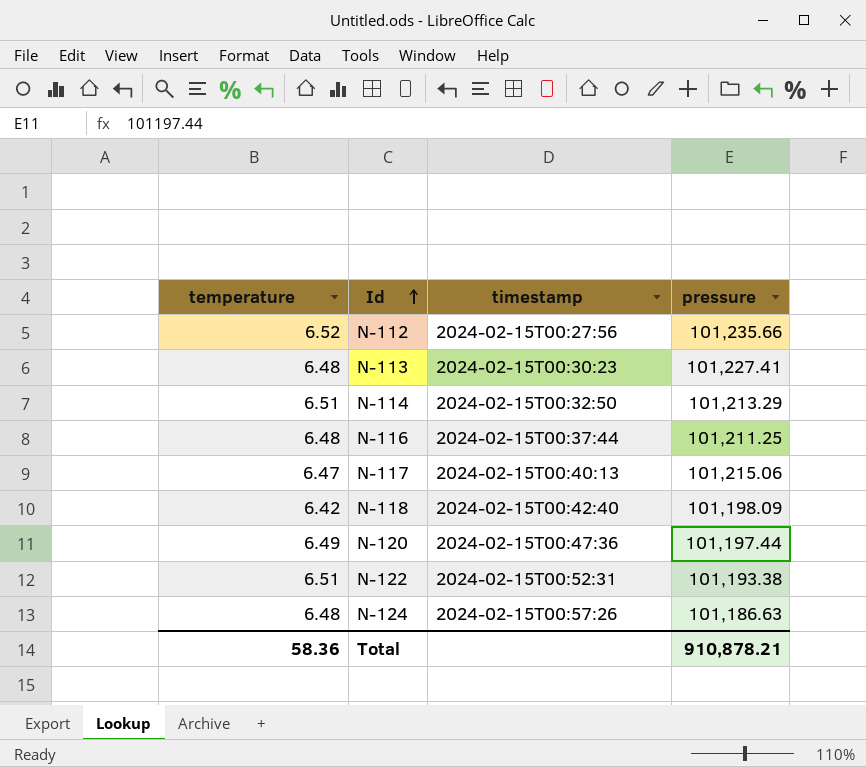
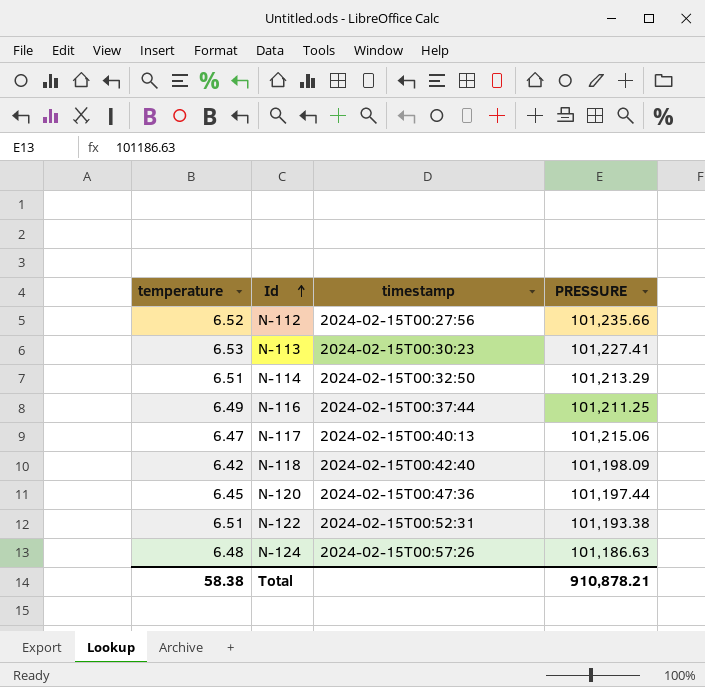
column name: pressure -> PRESSURE
N-113 | temperature: 6.48 -> 6.53
N-116 | temperature: 6.48 -> 6.49
N-120 | temperature: 6.49 -> 6.45
Total | temperature: 58.36 -> 58.38

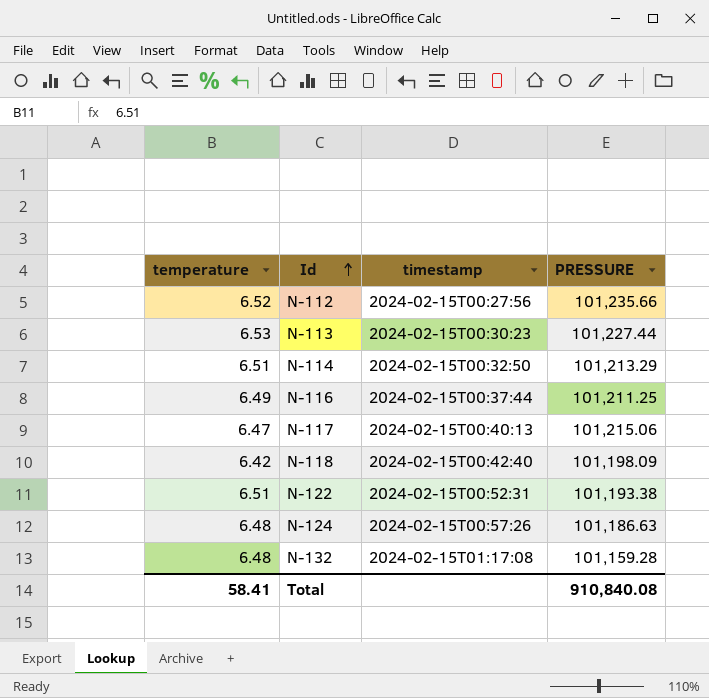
row N-120: 6.45 | 2024-02-15T00:47:36 | 101,197.44 -> none
N-113 | PRESSURE: 101,227.41 -> 101,227.44
row N-132: none -> 6.48 | 2024-02-15T01:17:08 | 101,159.28
Total | temperature: 58.38 -> 58.41
Total | PRESSURE: 910,878.21 -> 910,840.08

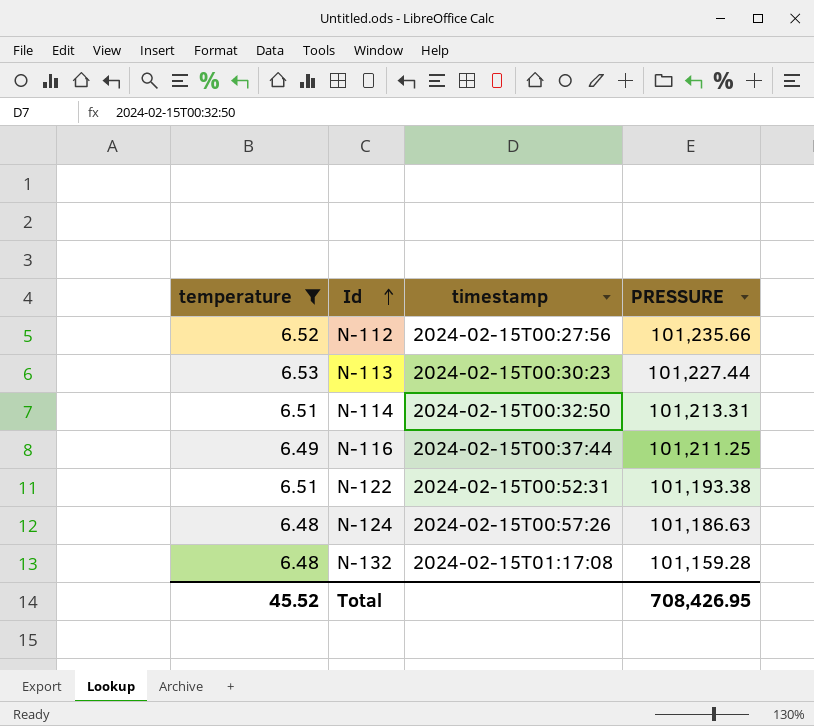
filter: none -> temperature >= 6.48
N-114 | PRESSURE: 101,213.29 -> 101,213.31
Total | temperature: 58.41 -> 45.52
Total | PRESSURE: 910,840.08 -> 708,426.95

